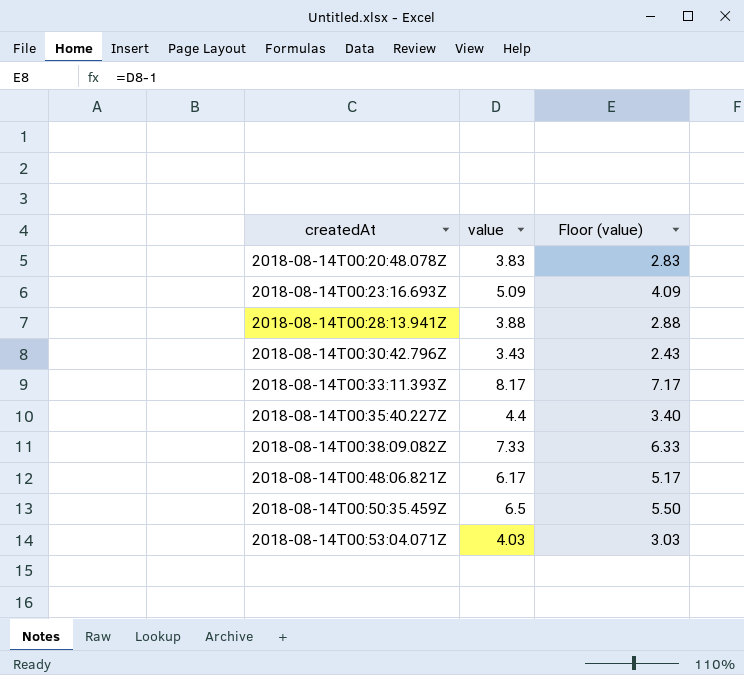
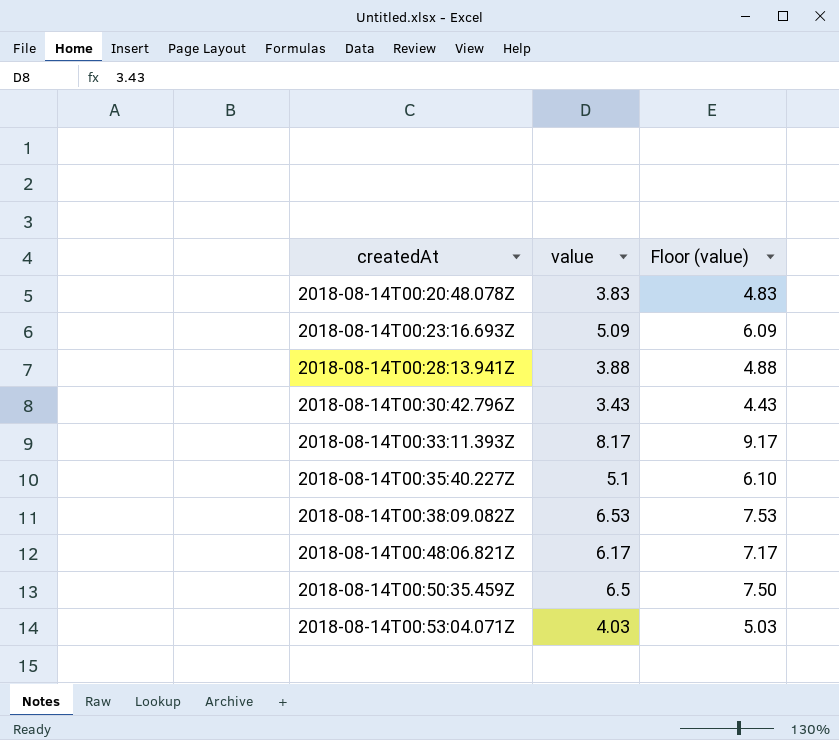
column Floor (value) | formula: [value] - 1 -> [value] + 1
2018-08-14T00:35:40.227Z | value: 4.4 -> 5.1
2018-08-14T00:38:09.082Z | value: 7.33 -> 6.53

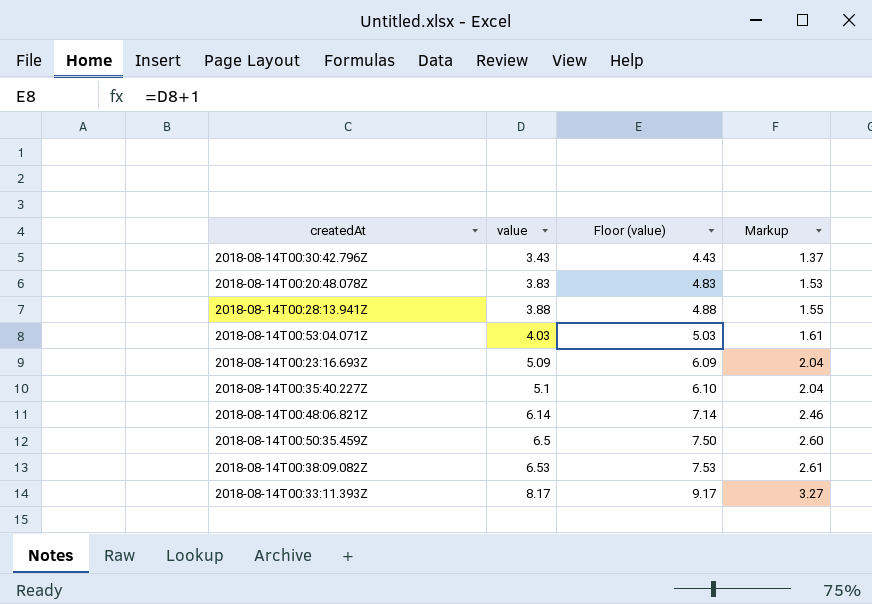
row order: createdAt ascending -> value ascending
column Markup | formula: none -> [value] * 0.4
2018-08-14T00:48:06.821Z | value: 6.17 -> 6.14
2018-08-14T00:48:06.821Z | Floor (value): 7.17 -> 7.14

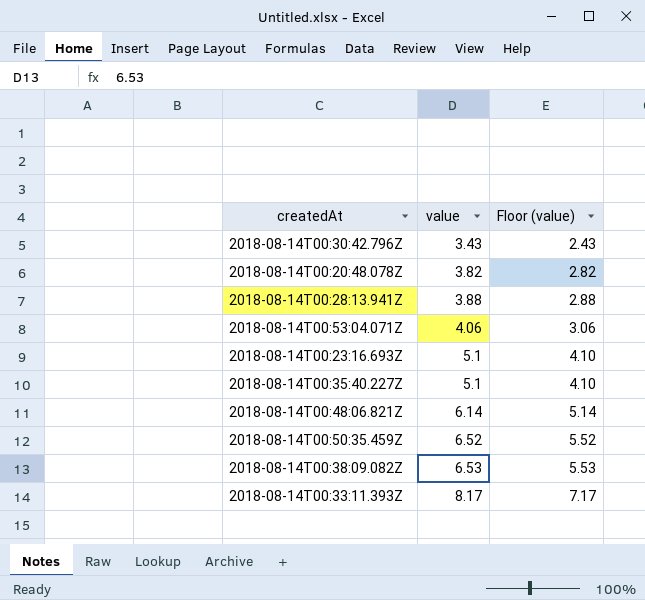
column Markup | formula: [value] * 0.4 -> none
column Floor (value) | formula: [value] + 1 -> [value] - 1
2018-08-14T00:20:48.078Z | value: 3.83 -> 3.82
2018-08-14T00:53:04.071Z | value: 4.03 -> 4.06
2018-08-14T00:23:16.693Z | value: 5.09 -> 5.1
2018-08-14T00:50:35.459Z | value: 6.5 -> 6.52

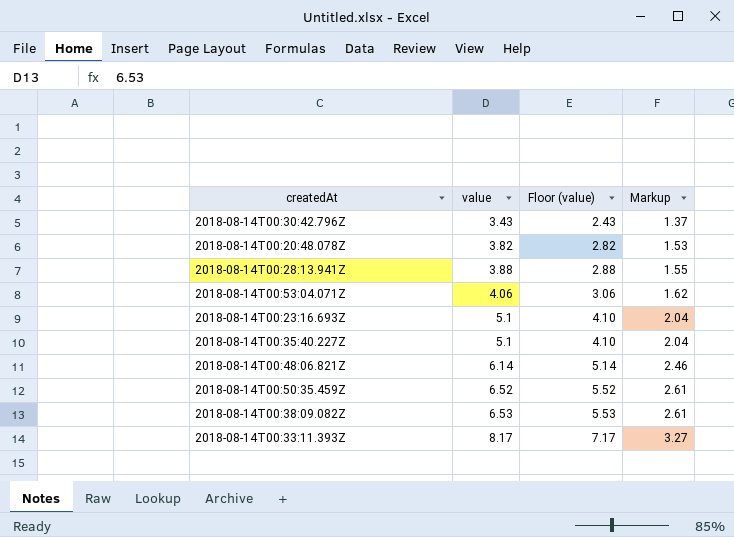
column Markup | formula: none -> [value] * 0.4

